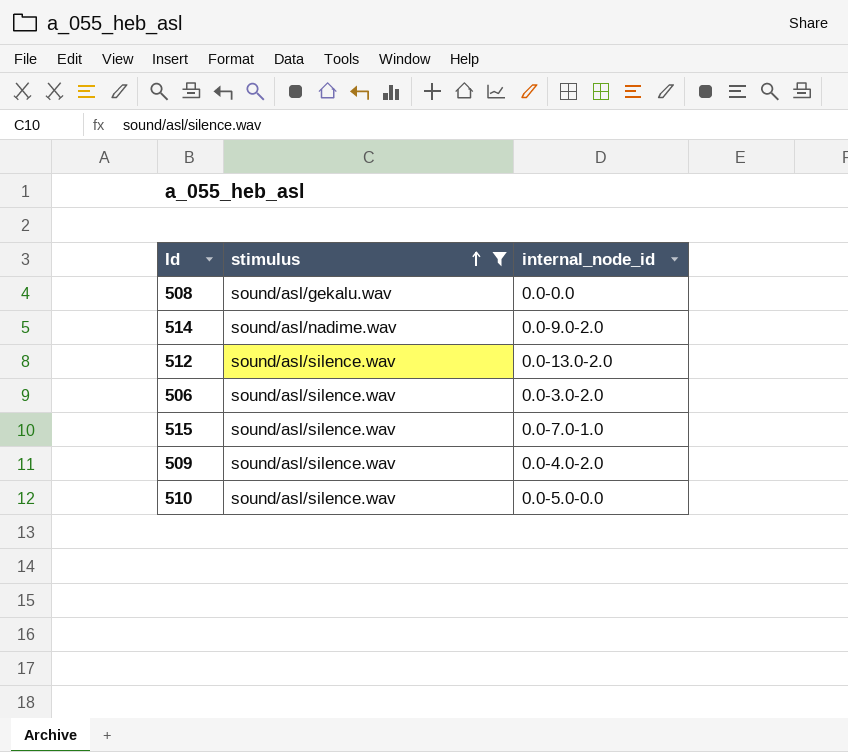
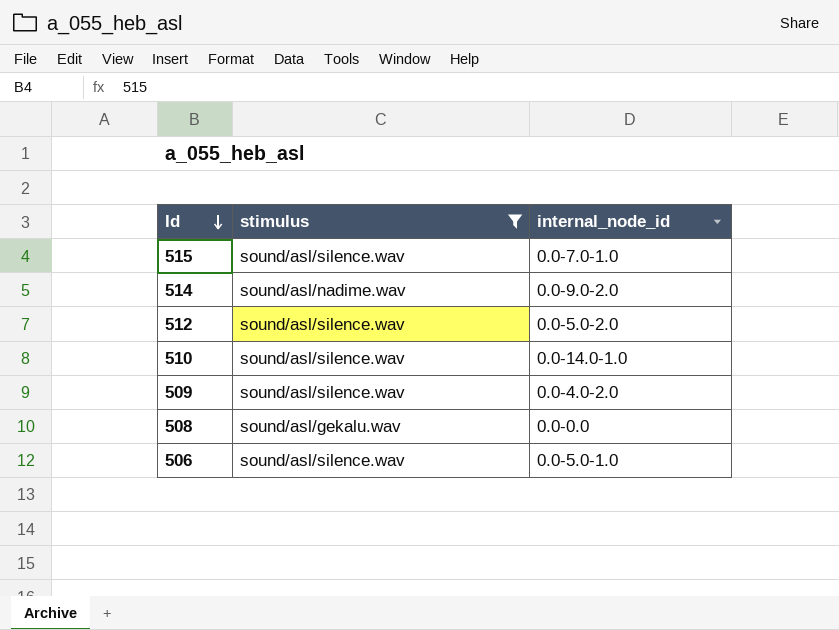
row order: stimulus ascending -> Id descending
512 | internal_node_id: 0.0-13.0-2.0 -> 0.0-5.0-2.0
510 | internal_node_id: 0.0-5.0-0.0 -> 0.0-14.0-1.0
506 | internal_node_id: 0.0-3.0-2.0 -> 0.0-5.0-1.0

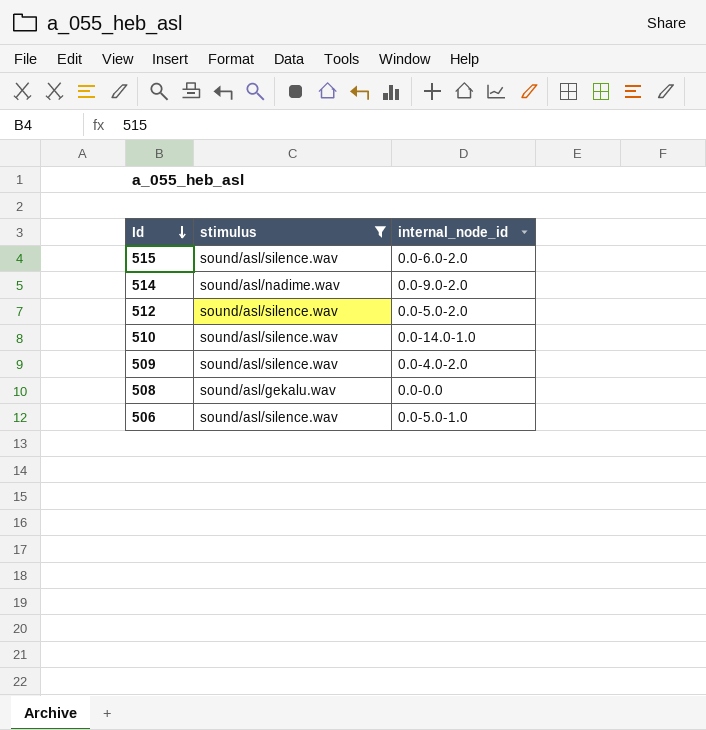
515 | internal_node_id: 0.0-7.0-1.0 -> 0.0-6.0-2.0

